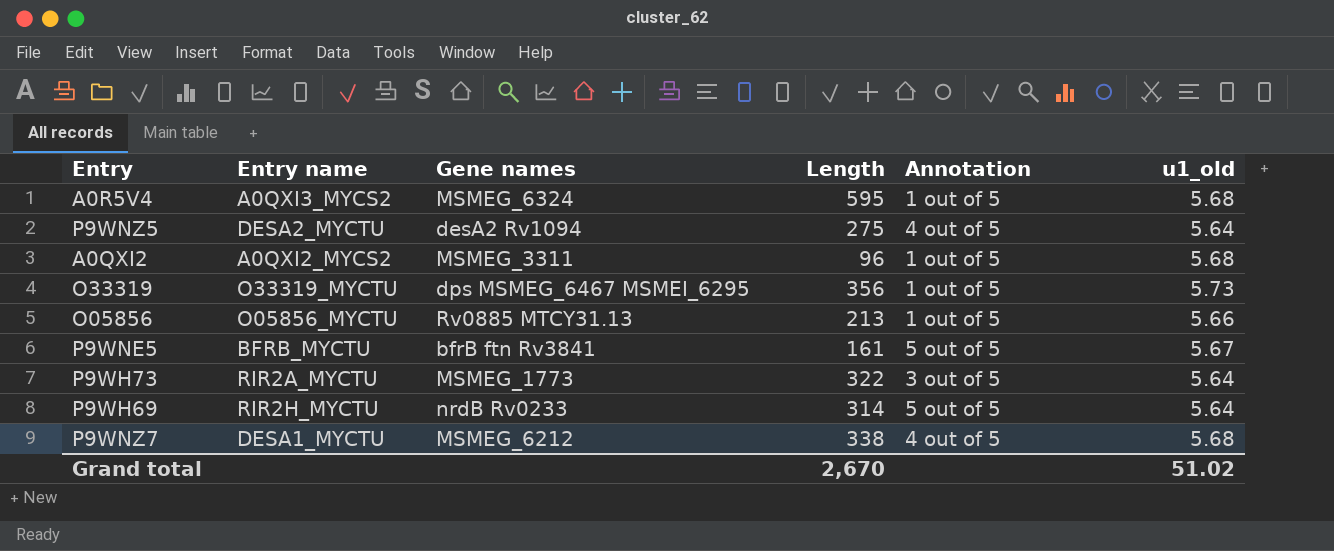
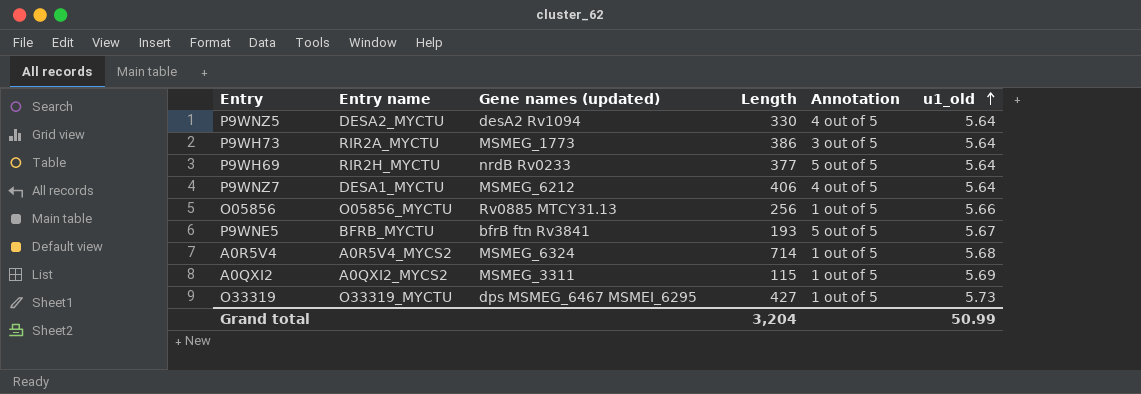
row order: none -> u1_old ascending
column name: Gene names -> Gene names (updated)
P9WNZ5 | Length: 275 -> 330
P9WH73 | Length: 322 -> 386
P9WH69 | Length: 314 -> 377
P9WNZ7 | Length: 338 -> 406
P9WNZ7 | u1_old: 5.68 -> 5.64
O05856 | Length: 213 -> 256
P9WNE5 | Length: 161 -> 193
A0R5V4 | Entry name: A0QXI3_MYCS2 -> A0R5V4_MYCS2
A0R5V4 | Length: 595 -> 714
A0QXI2 | Length: 96 -> 115
A0QXI2 | u1_old: 5.68 -> 5.69
O33319 | Length: 356 -> 427
Grand total | Length: 2,670 -> 3,204
Grand total | u1_old: 51.02 -> 50.99

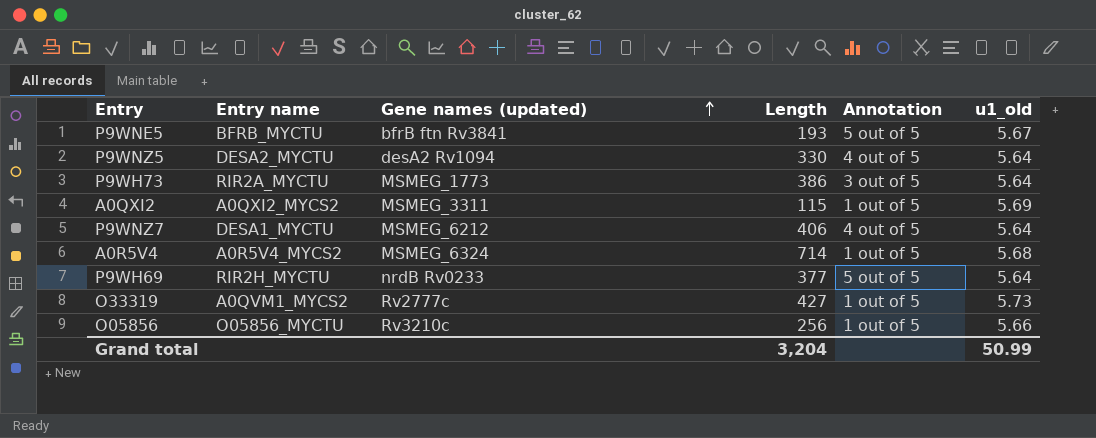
row order: u1_old ascending -> Gene names (updated) ascending
O33319 | Entry name: O33319_MYCTU -> A0QVM1_MYCS2
O33319 | Gene names (updated): dps MSMEG_6467 MSMEI_6295 -> Rv2777c
O05856 | Gene names (updated): Rv0885 MTCY31.13 -> Rv3210c

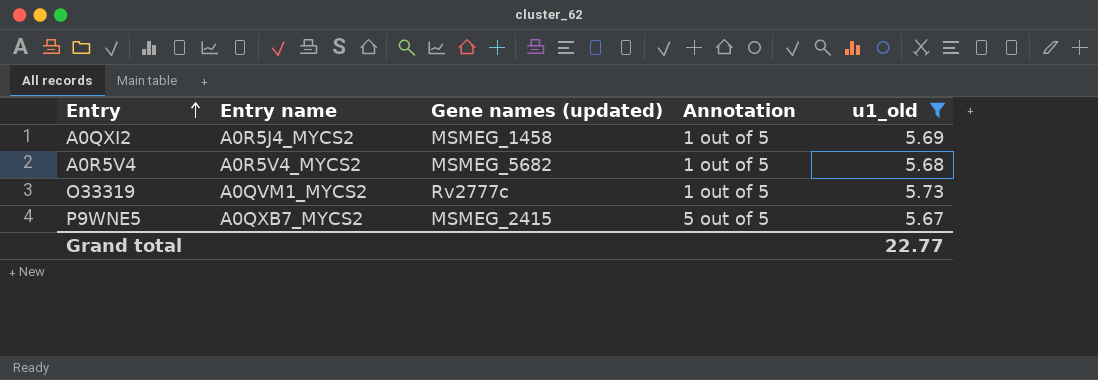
filter: none -> u1_old >= 5.67
row order: Gene names (updated) ascending -> Entry ascending
column Length | position: 4 -> none
A0QXI2 | Entry name: A0QXI2_MYCS2 -> A0R5J4_MYCS2
A0QXI2 | Gene names (updated): MSMEG_3311 -> MSMEG_1458
A0R5V4 | Gene names (updated): MSMEG_6324 -> MSMEG_5682
P9WNE5 | Entry name: BFRB_MYCTU -> A0QXB7_MYCS2
P9WNE5 | Gene names (updated): bfrB ftn Rv3841 -> MSMEG_2415
Grand total | u1_old: 50.99 -> 22.77

